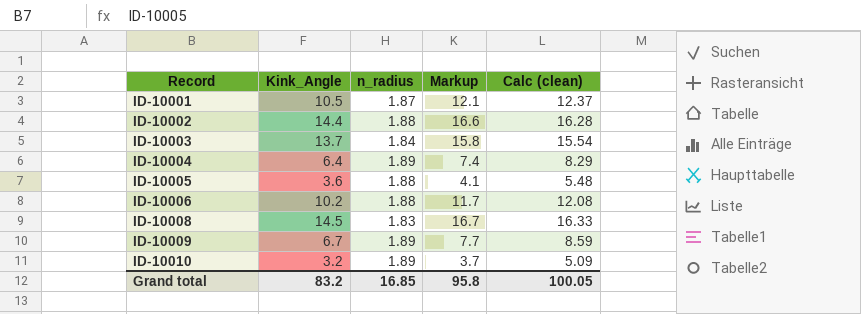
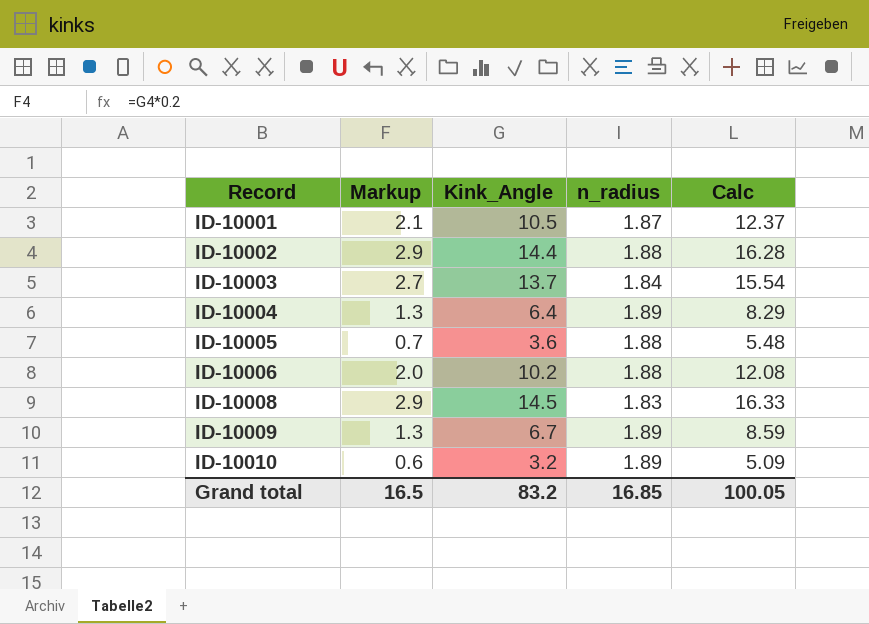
column Markup | formula: [Kink_Angle] * 1.15 -> [Kink_Angle] * 0.2
column Markup | position: 4 -> 2
column name: Calc (clean) -> Calc
Grand total | Markup: 95.8 -> 16.5

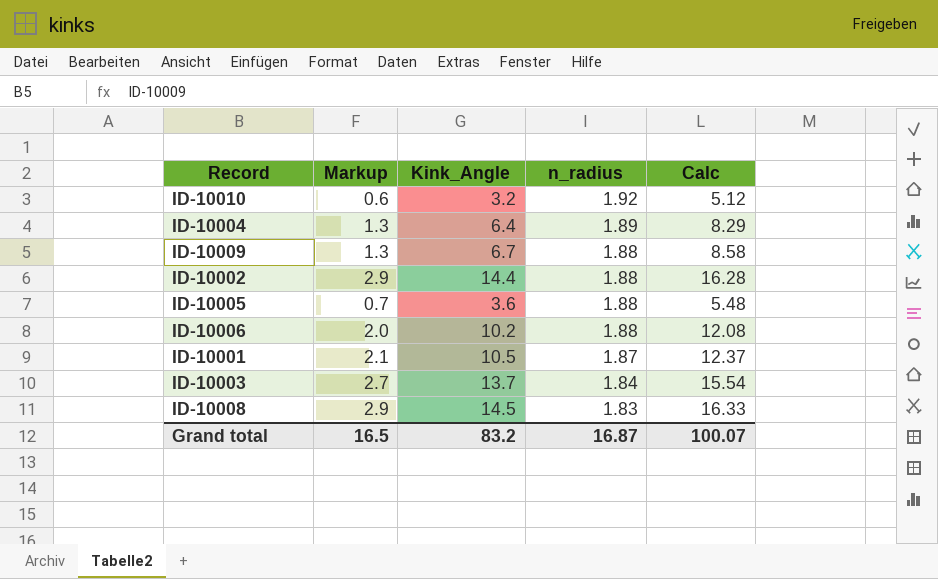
row order: Record ascending -> n_radius descending
ID-10010 | n_radius: 1.89 -> 1.92
ID-10010 | Calc: 5.09 -> 5.12
ID-10009 | n_radius: 1.89 -> 1.88
ID-10009 | Calc: 8.59 -> 8.58
Grand total | n_radius: 16.85 -> 16.87
Grand total | Calc: 100.05 -> 100.07

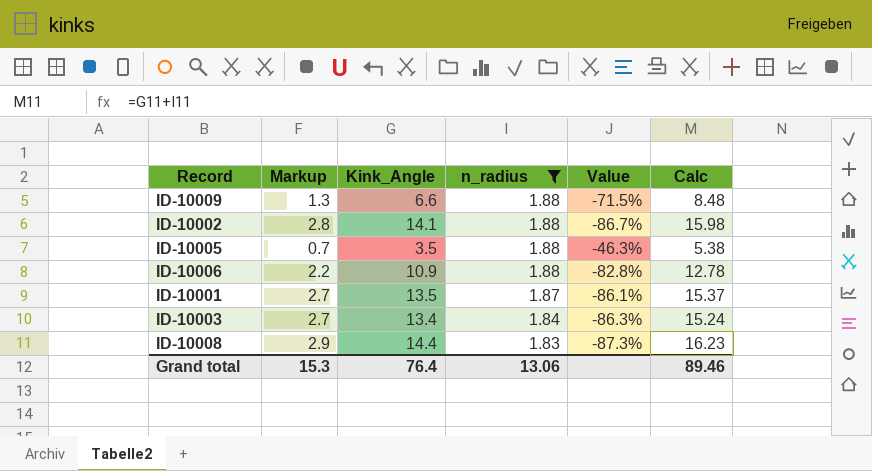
filter: none -> n_radius <= 1.88
column Value | formula: none -> ([n_radius] - [Kink_Angle]) / [Kink_Angle]
ID-10009 | Kink_Angle: 6.7 -> 6.6
ID-10009 | Calc: 8.58 -> 8.48
ID-10002 | Markup: 2.9 -> 2.8
ID-10002 | Kink_Angle: 14.4 -> 14.1
ID-10002 | Calc: 16.28 -> 15.98
ID-10005 | Kink_Angle: 3.6 -> 3.5
ID-10005 | Calc: 5.48 -> 5.38
ID-10006 | Markup: 2.0 -> 2.2
ID-10006 | Kink_Angle: 10.2 -> 10.9
ID-10006 | Calc: 12.08 -> 12.78
ID-10001 | Markup: 2.1 -> 2.7
ID-10001 | Kink_Angle: 10.5 -> 13.5
ID-10001 | Calc: 12.37 -> 15.37
ID-10003 | Kink_Angle: 13.7 -> 13.4
ID-10003 | Calc: 15.54 -> 15.24
ID-10008 | Kink_Angle: 14.5 -> 14.4
ID-10008 | Calc: 16.33 -> 16.23
Grand total | Markup: 16.5 -> 15.3
Grand total | Kink_Angle: 83.2 -> 76.4
Grand total | n_radius: 16.87 -> 13.06
Grand total | Calc: 100.07 -> 89.46

